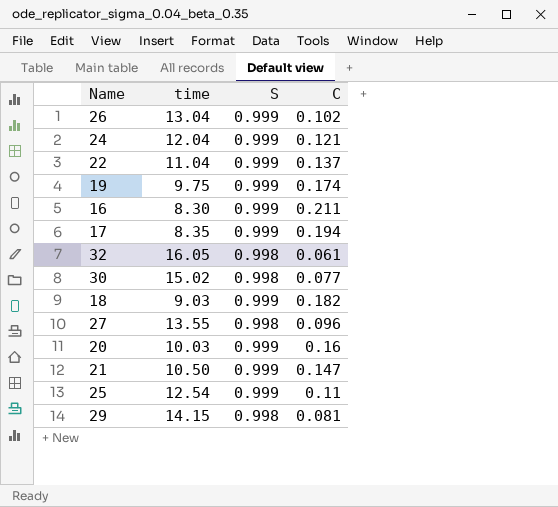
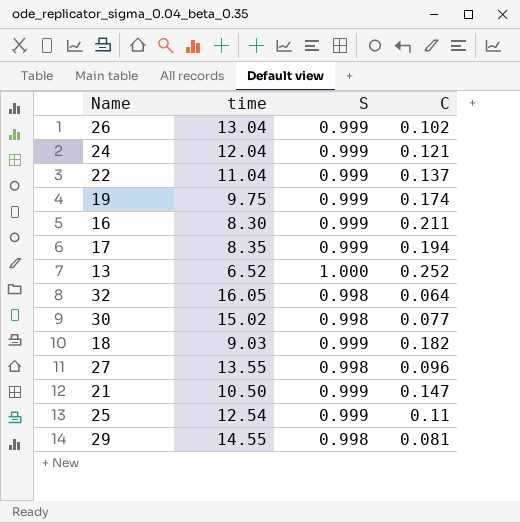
row 20: 10.03 | 0.999 | 0.16 -> none
row 13: none -> 6.52 | 1.000 | 0.252
32 | C: 0.061 -> 0.064
29 | time: 14.15 -> 14.55

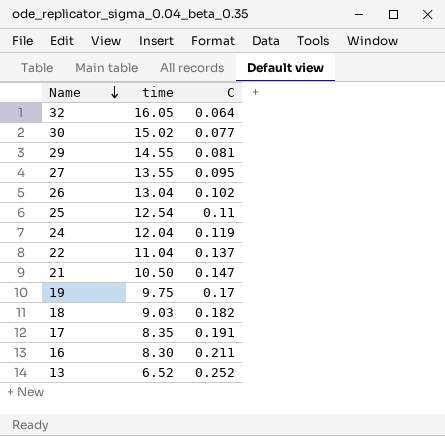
row order: none -> Name descending
column S | position: 3 -> none
27 | C: 0.096 -> 0.095
24 | C: 0.121 -> 0.119
19 | C: 0.174 -> 0.17
17 | C: 0.194 -> 0.191

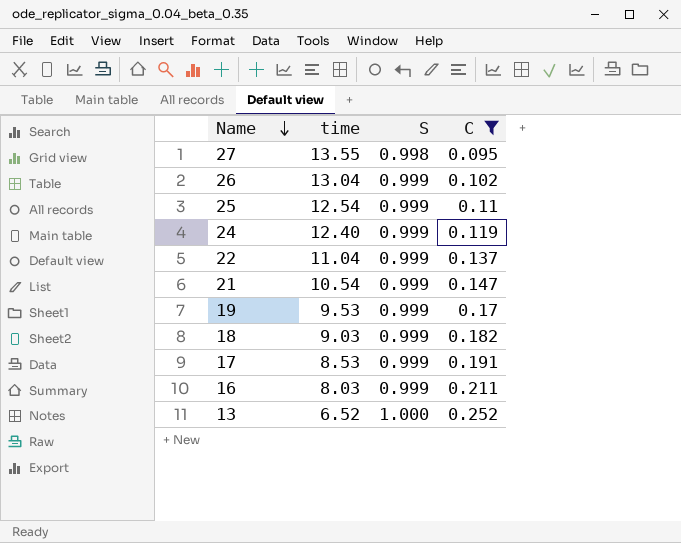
filter: none -> C >= 0.095
column S | position: none -> 3
24 | time: 12.04 -> 12.40
21 | time: 10.50 -> 10.54
19 | time: 9.75 -> 9.53
17 | time: 8.35 -> 8.53
16 | time: 8.30 -> 8.03

